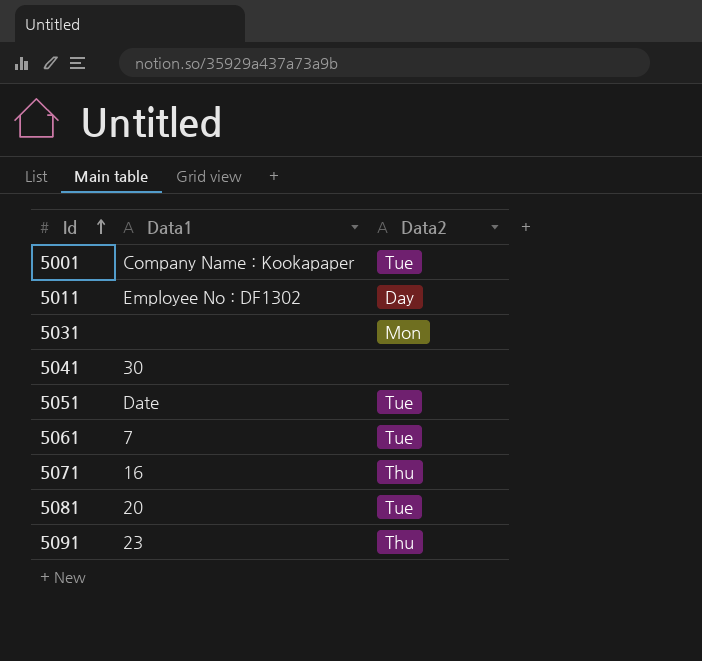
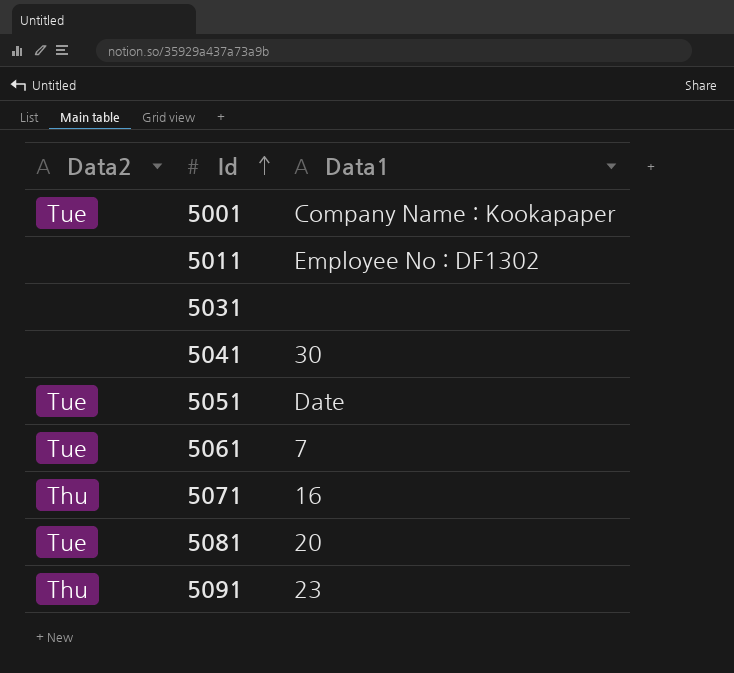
column Data2 | position: 3 -> 1
5011 | Data2: Day -> none
5031 | Data2: Mon -> none

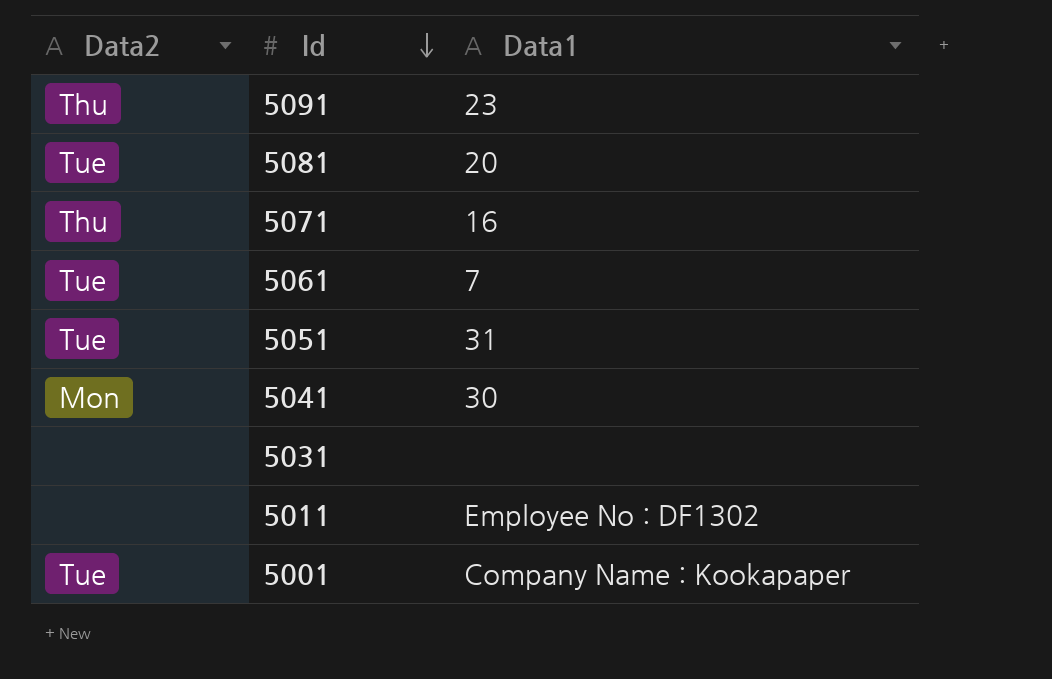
row order: Id ascending -> Id descending
5051 | Data1: Date -> 31
5041 | Data2: none -> Mon

